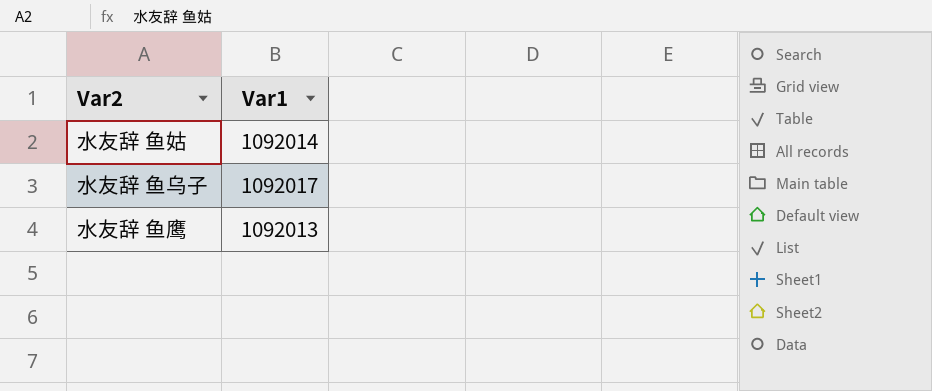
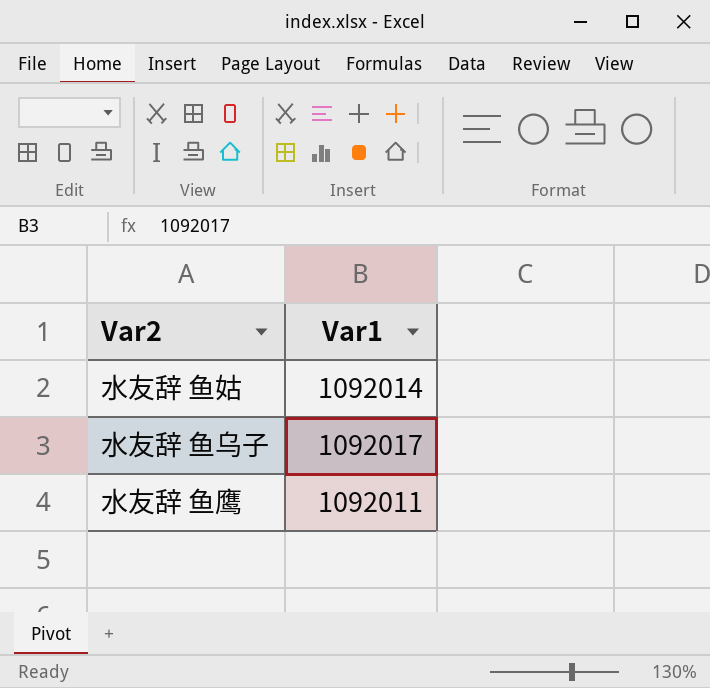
水友辞 鱼鹰 | Var1: 1092013 -> 1092011

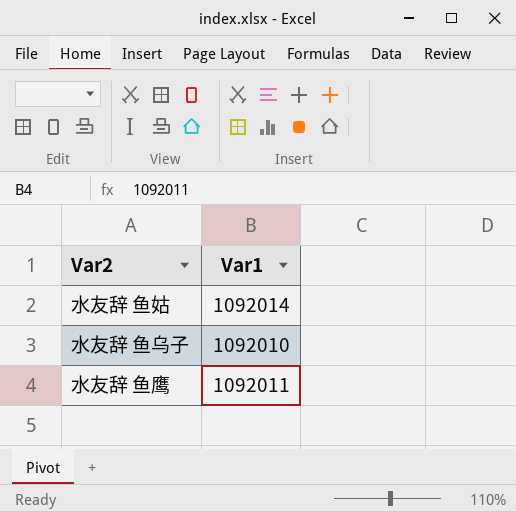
水友辞 鱼乌子 | Var1: 1092017 -> 1092010

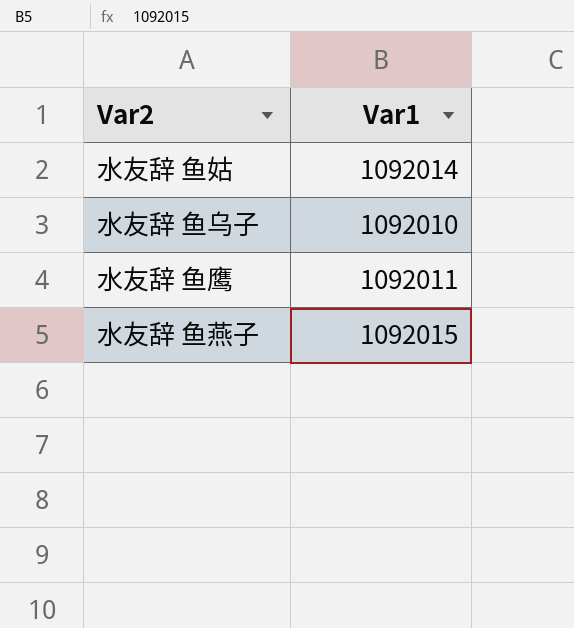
row 水友辞 鱼燕子: none -> 1092015

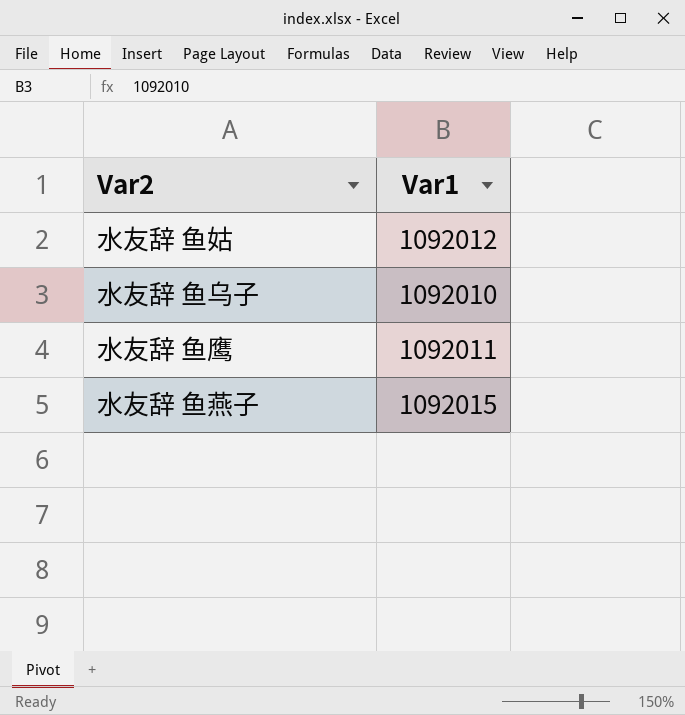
水友辞 鱼姑 | Var1: 1092014 -> 1092012

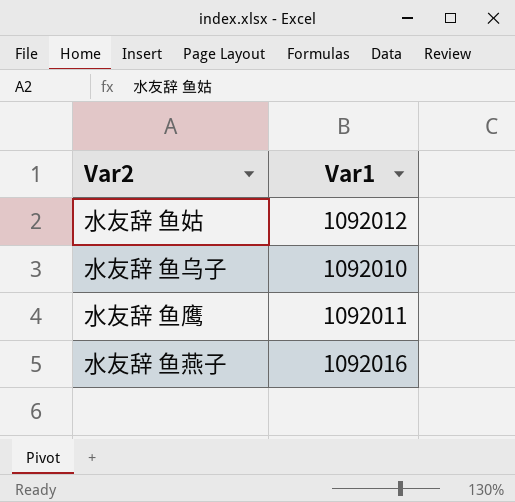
水友辞 鱼燕子 | Var1: 1092015 -> 1092016

